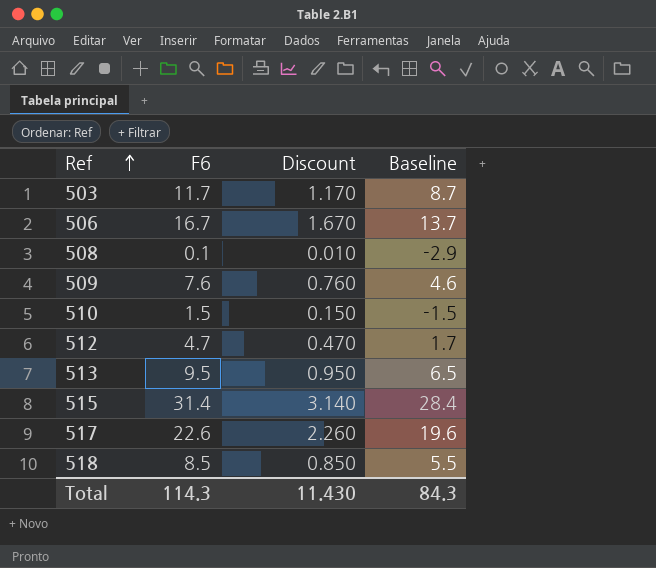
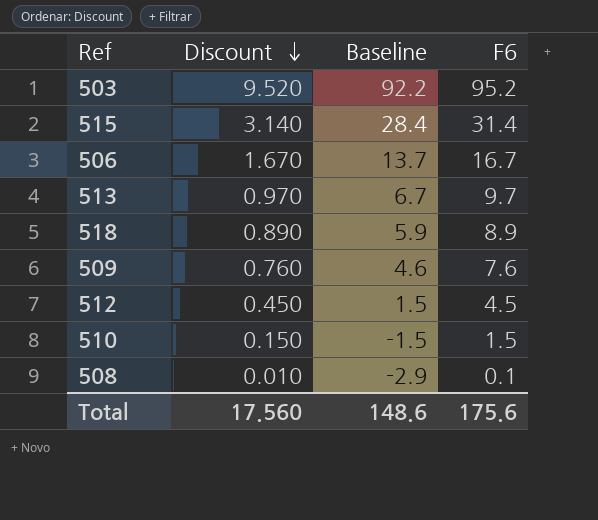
row order: Ref ascending -> Discount descending
column F6 | position: 2 -> 4
row 517: 22.6 | 2.260 | 19.6 -> none
503 | Discount: 1.170 -> 9.520
503 | Baseline: 8.7 -> 92.2
503 | F6: 11.7 -> 95.2
513 | Discount: 0.950 -> 0.970
513 | Baseline: 6.5 -> 6.7
513 | F6: 9.5 -> 9.7
518 | Discount: 0.850 -> 0.890
518 | Baseline: 5.5 -> 5.9
518 | F6: 8.5 -> 8.9
512 | Discount: 0.470 -> 0.450
512 | Baseline: 1.7 -> 1.5
512 | F6: 4.7 -> 4.5
Total | Discount: 11.430 -> 17.560
Total | Baseline: 84.3 -> 148.6
Total | F6: 114.3 -> 175.6

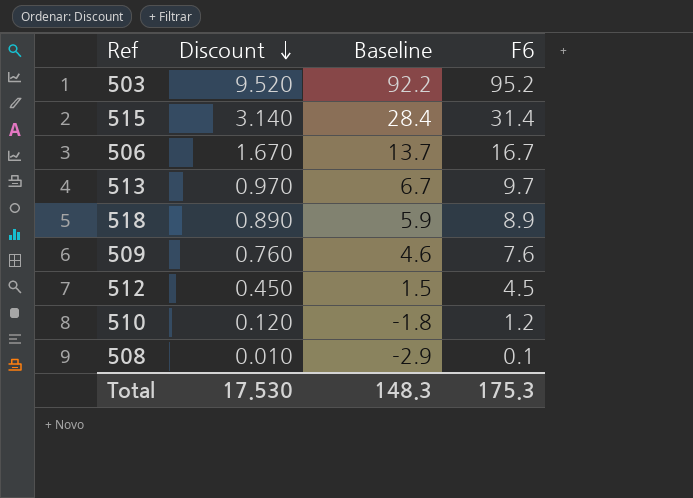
510 | Discount: 0.150 -> 0.120
510 | Baseline: -1.5 -> -1.8
510 | F6: 1.5 -> 1.2
Total | Discount: 17.560 -> 17.530
Total | Baseline: 148.6 -> 148.3
Total | F6: 175.6 -> 175.3

